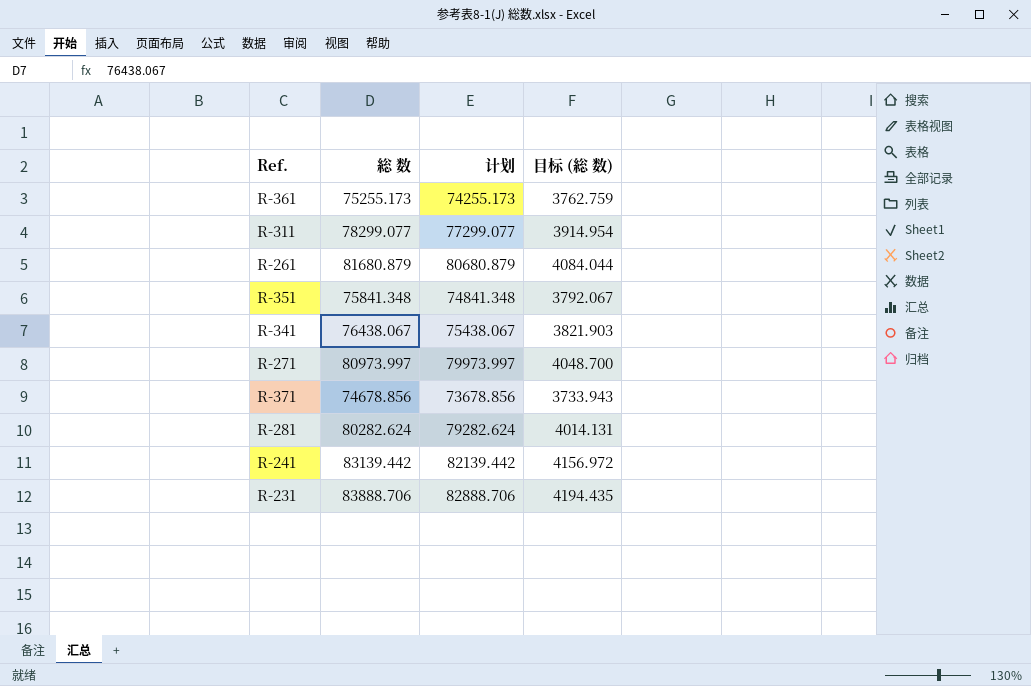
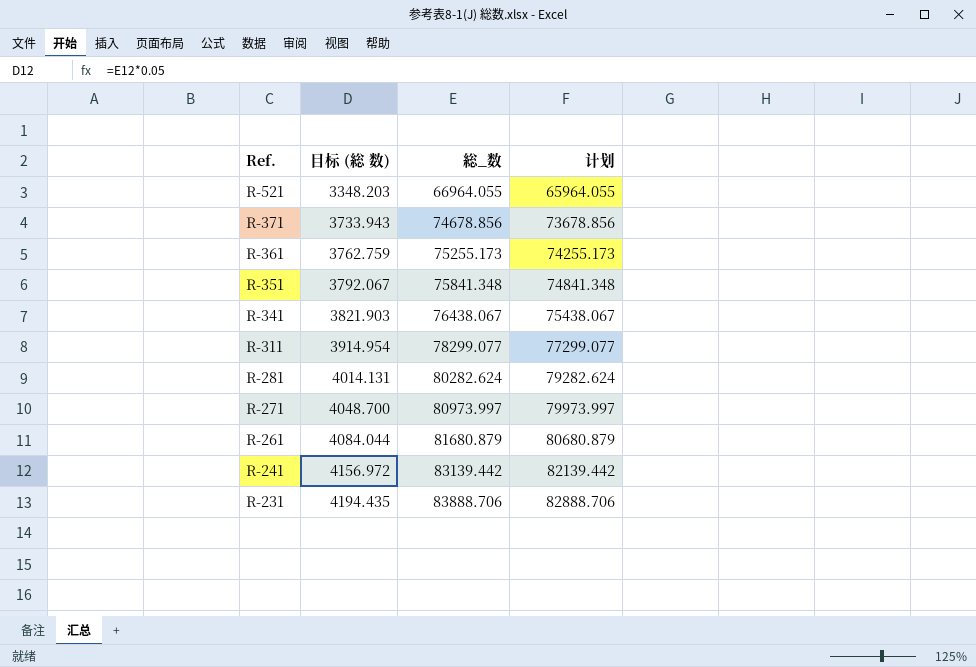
row order: none -> Ref. descending
column 目标 (総 数) | position: 4 -> 2
column name: 総 数 -> 総_数
row R-521: none -> 3348.203 | 66964.055 | 65964.055

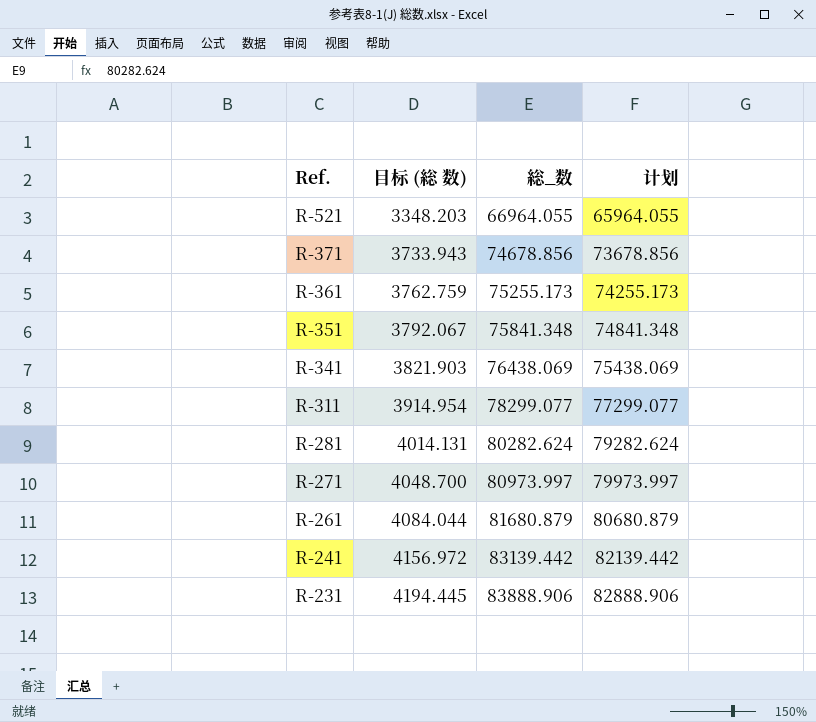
R-341 | 総_数: 76438.067 -> 76438.069
R-341 | 计划: 75438.067 -> 75438.069
R-231 | 目标 (総 数): 4194.435 -> 4194.445
R-231 | 総_数: 83888.706 -> 83888.906
R-231 | 计划: 82888.706 -> 82888.906

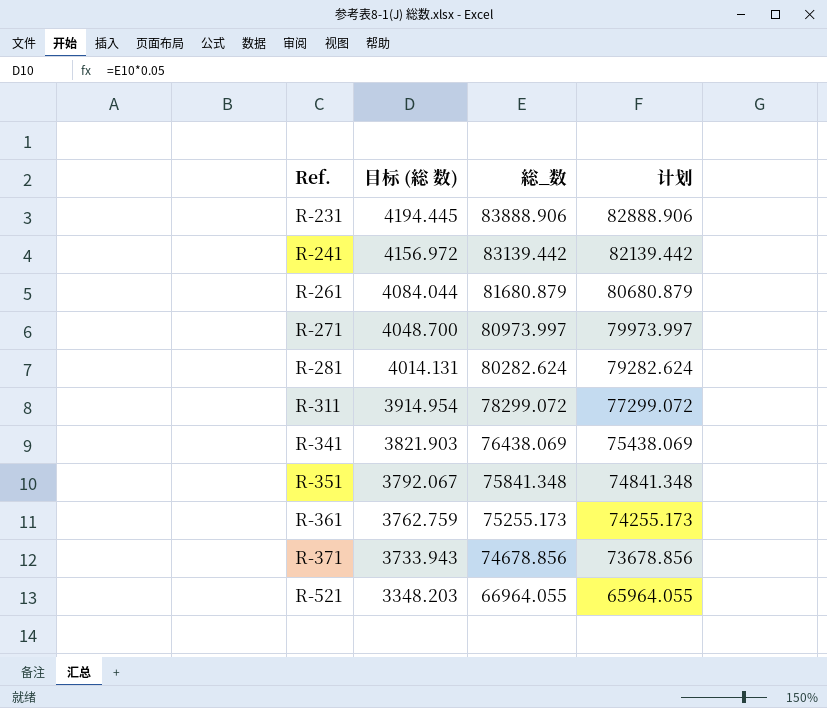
row order: Ref. descending -> Ref. ascending
R-311 | 総_数: 78299.077 -> 78299.072
R-311 | 计划: 77299.077 -> 77299.072

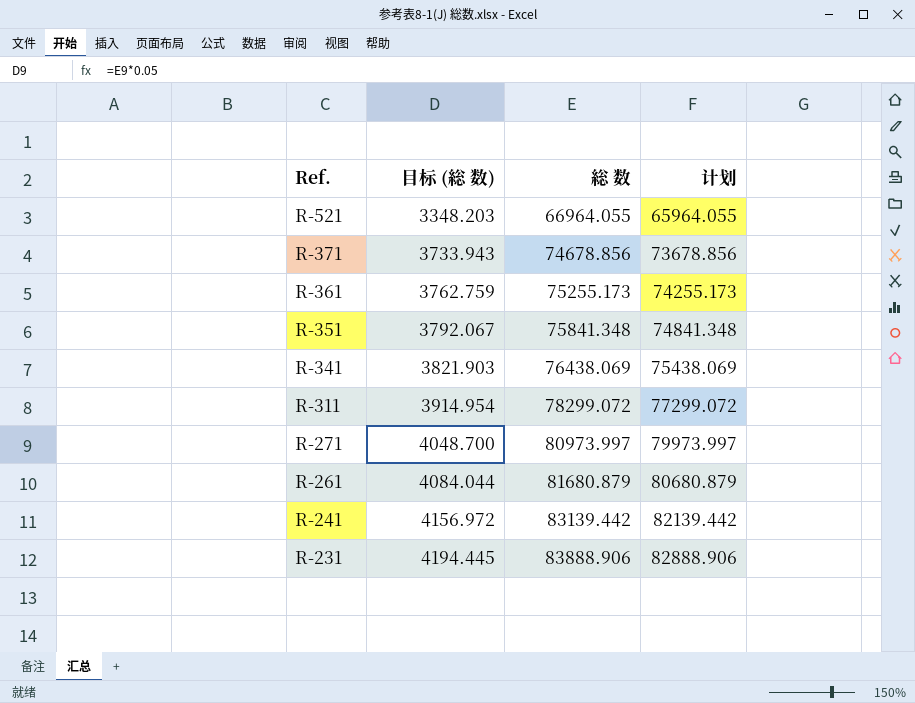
row order: Ref. ascending -> Ref. descending
column name: 総_数 -> 総 数
row R-281: 4014.131 | 80282.624 | 79282.624 -> none

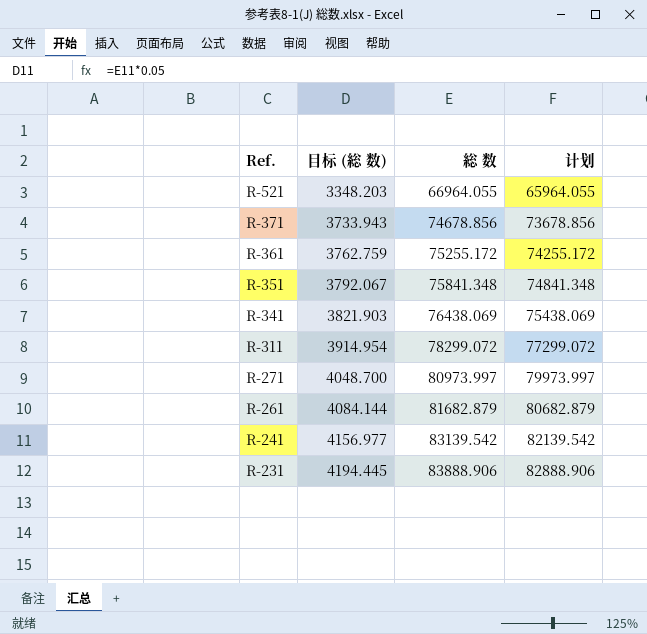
R-361 | 総 数: 75255.173 -> 75255.172
R-361 | 计划: 74255.173 -> 74255.172
R-261 | 目标 (総 数): 4084.044 -> 4084.144
R-261 | 総 数: 81680.879 -> 81682.879
R-261 | 计划: 80680.879 -> 80682.879
R-241 | 目标 (総 数): 4156.972 -> 4156.977
R-241 | 総 数: 83139.442 -> 83139.542
R-241 | 计划: 82139.442 -> 82139.542

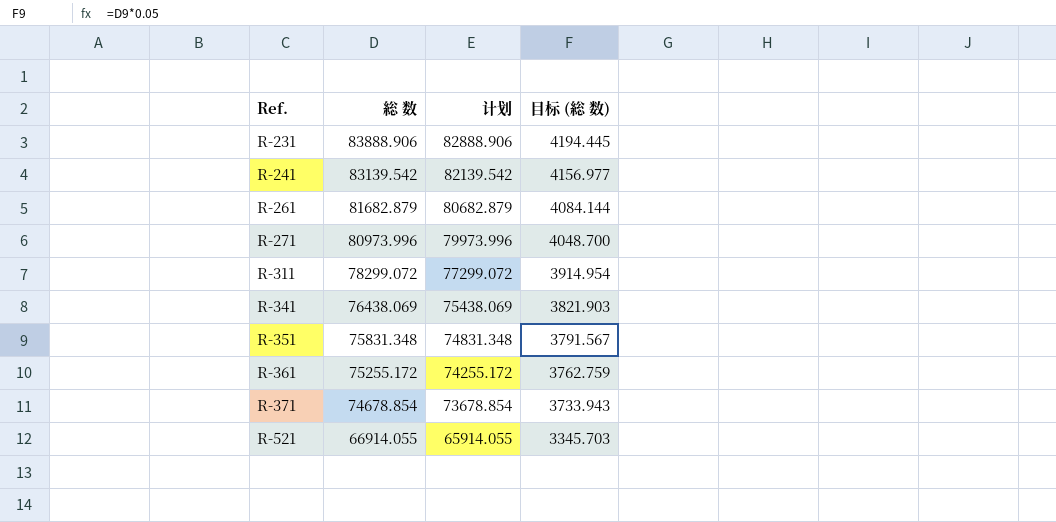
row order: Ref. descending -> Ref. ascending
column 目标 (総 数) | position: 2 -> 4
R-271 | 総 数: 80973.997 -> 80973.996
R-271 | 计划: 79973.997 -> 79973.996
R-351 | 総 数: 75841.348 -> 75831.348
R-351 | 计划: 74841.348 -> 74831.348
R-351 | 目标 (総 数): 3792.067 -> 3791.567
R-371 | 総 数: 74678.856 -> 74678.854
R-371 | 计划: 73678.856 -> 73678.854
R-521 | 総 数: 66964.055 -> 66914.055
R-521 | 计划: 65964.055 -> 65914.055
R-521 | 目标 (総 数): 3348.203 -> 3345.703

